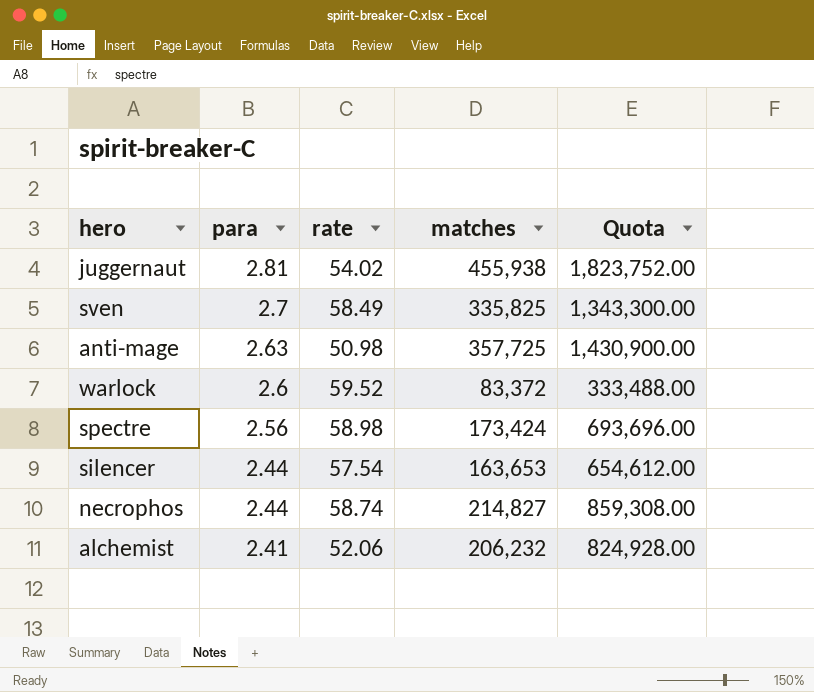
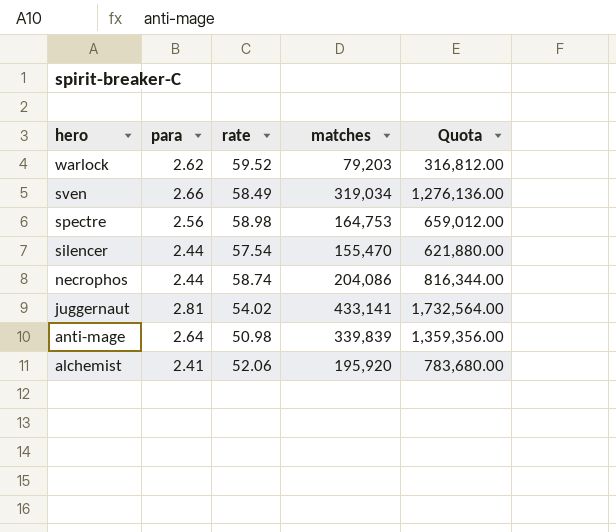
row order: para descending -> hero descending
warlock | para: 2.6 -> 2.62
warlock | matches: 83,372 -> 79,203
warlock | Quota: 333,488.00 -> 316,812.00
sven | para: 2.7 -> 2.66
sven | matches: 335,825 -> 319,034
sven | Quota: 1,343,300.00 -> 1,276,136.00
spectre | matches: 173,424 -> 164,753
spectre | Quota: 693,696.00 -> 659,012.00
silencer | matches: 163,653 -> 155,470
silencer | Quota: 654,612.00 -> 621,880.00
necrophos | matches: 214,827 -> 204,086
necrophos | Quota: 859,308.00 -> 816,344.00
juggernaut | matches: 455,938 -> 433,141
juggernaut | Quota: 1,823,752.00 -> 1,732,564.00
anti-mage | para: 2.63 -> 2.64
anti-mage | matches: 357,725 -> 339,839
anti-mage | Quota: 1,430,900.00 -> 1,359,356.00
alchemist | matches: 206,232 -> 195,920
alchemist | Quota: 824,928.00 -> 783,680.00

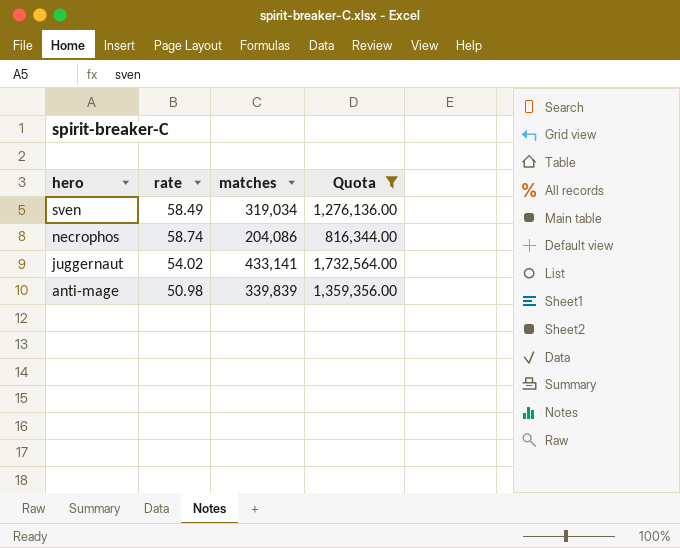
filter: none -> Quota >= 816,344.00
column para | position: 2 -> none

